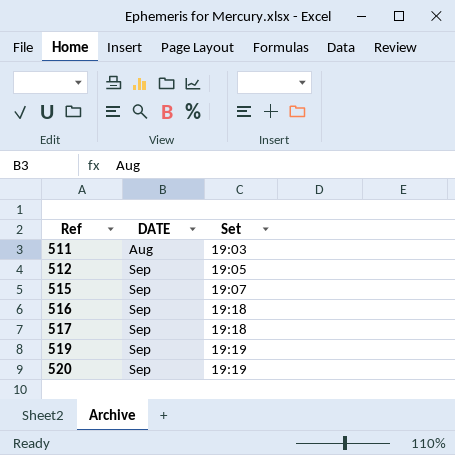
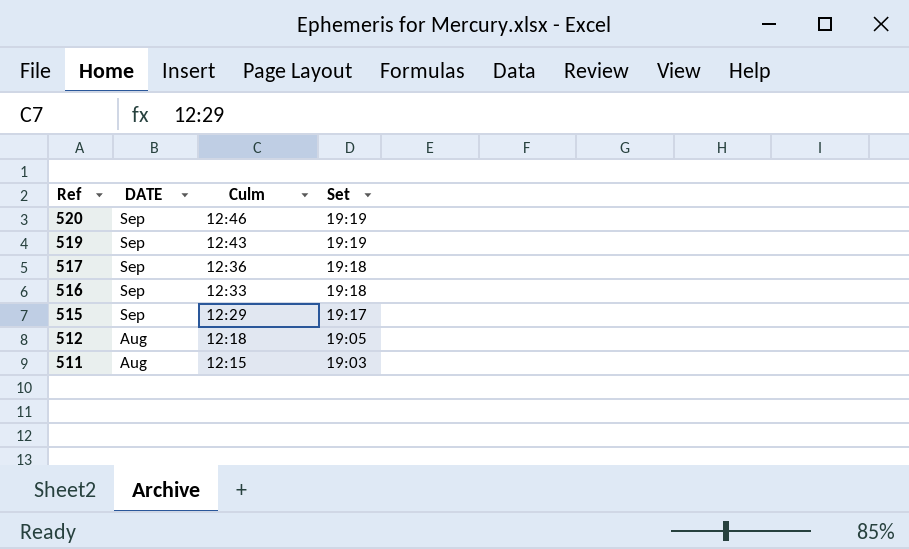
row order: Ref ascending -> Ref descending
column Culm | position: none -> 3
515 | Set: 19:07 -> 19:17
512 | DATE: Sep -> Aug

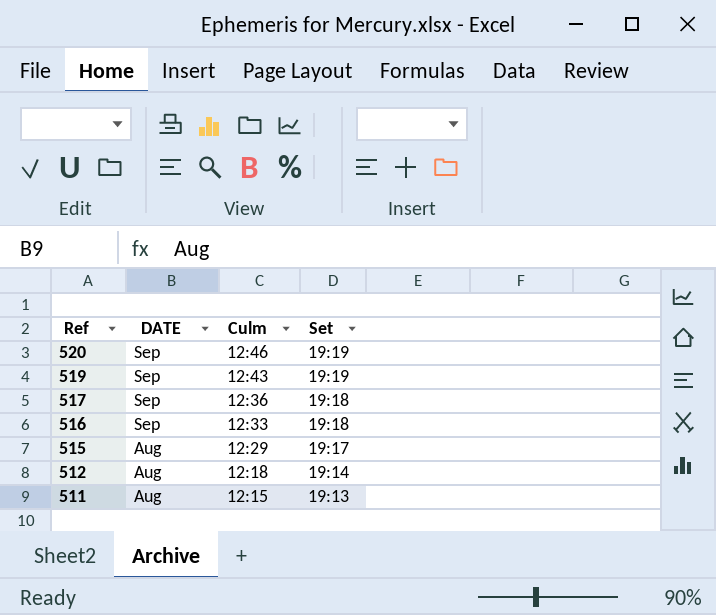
515 | DATE: Sep -> Aug
512 | Set: 19:05 -> 19:14
511 | Set: 19:03 -> 19:13

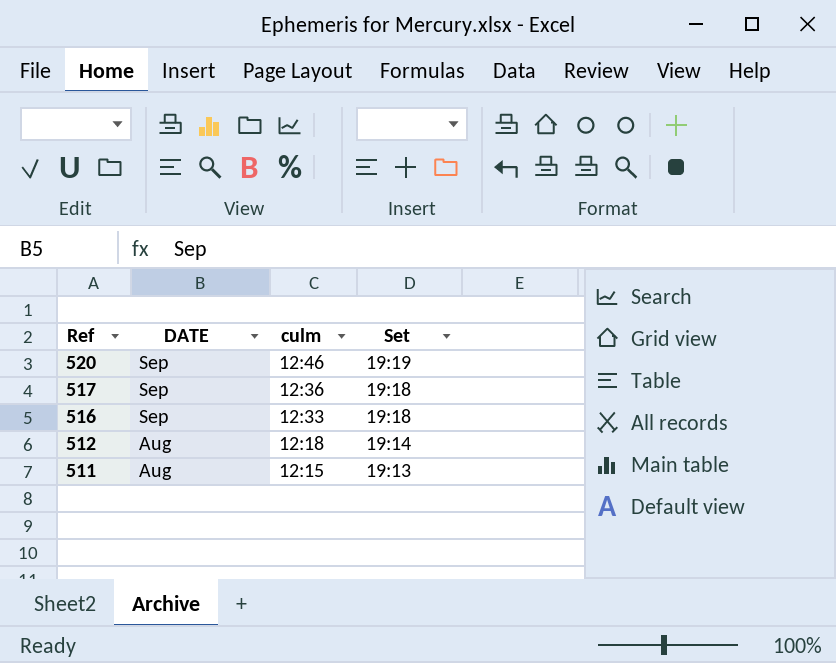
column name: Culm -> culm
row 519: Sep | 12:43 | 19:19 -> none
row 515: Aug | 12:29 | 19:17 -> none

